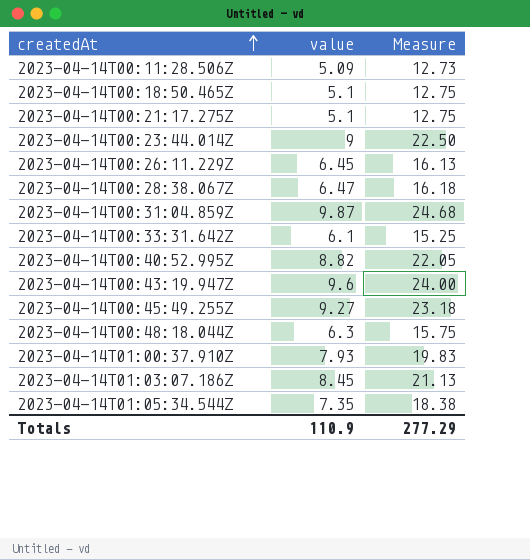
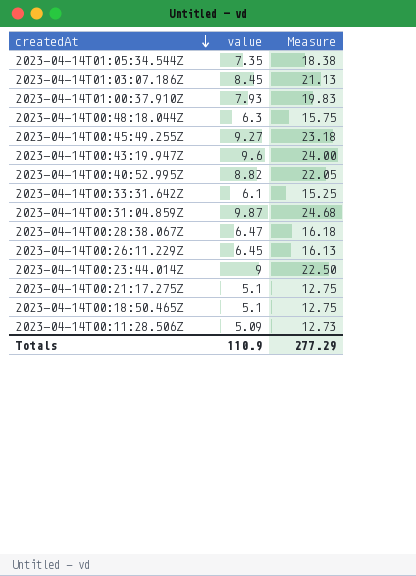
row order: createdAt ascending -> createdAt descending

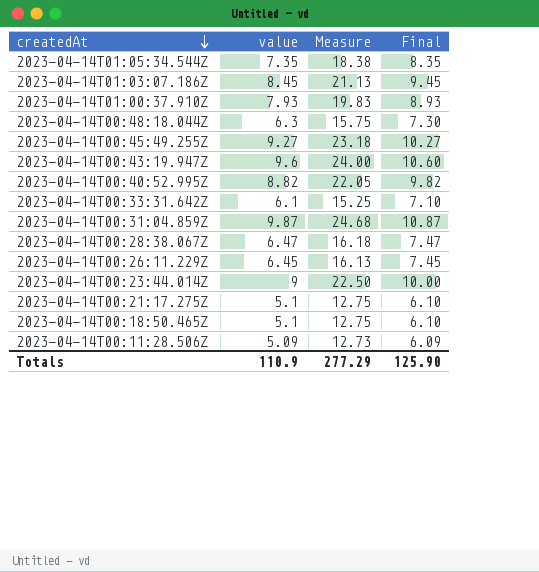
column Final | formula: none -> [value] + 1

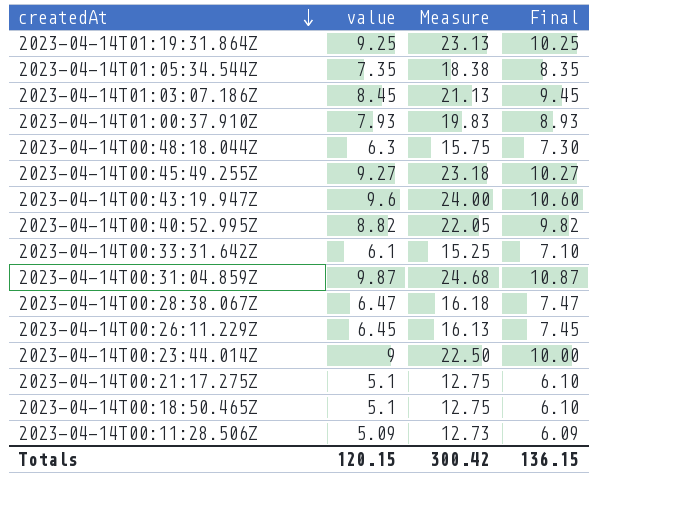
row 2023-04-14T01:19:31.864Z: none -> 9.25 | 23.13 | 10.25
Totals | value: 110.9 -> 120.15
Totals | Measure: 277.29 -> 300.42
Totals | Final: 125.90 -> 136.15

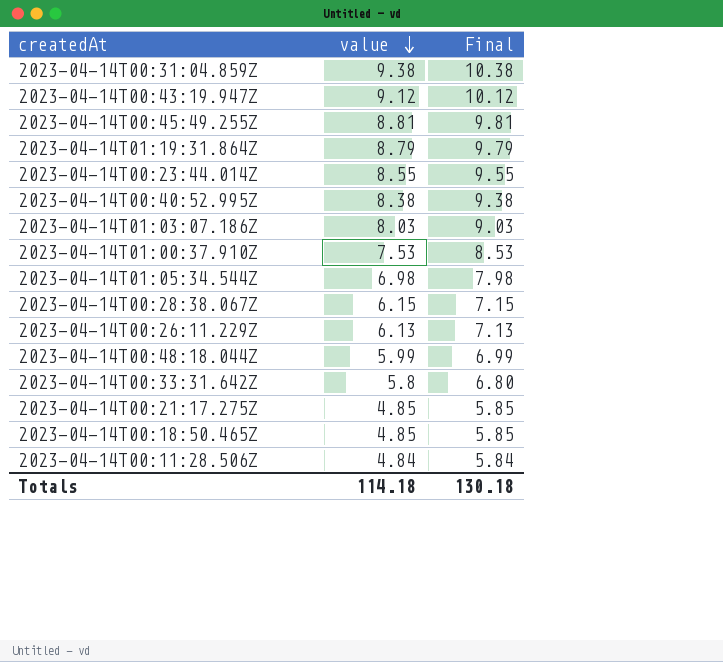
row order: createdAt descending -> value descending
column Measure | formula: [value] * 2.5 -> none
2023-04-14T00:31:04.859Z | value: 9.87 -> 9.38
2023-04-14T00:31:04.859Z | Final: 10.87 -> 10.38
2023-04-14T00:43:19.947Z | value: 9.6 -> 9.12
2023-04-14T00:43:19.947Z | Final: 10.60 -> 10.12
2023-04-14T00:45:49.255Z | value: 9.27 -> 8.81
2023-04-14T00:45:49.255Z | Final: 10.27 -> 9.81
2023-04-14T01:19:31.864Z | value: 9.25 -> 8.79
2023-04-14T01:19:31.864Z | Final: 10.25 -> 9.79
2023-04-14T00:23:44.014Z | value: 9 -> 8.55
2023-04-14T00:23:44.014Z | Final: 10.00 -> 9.55
2023-04-14T00:40:52.995Z | value: 8.82 -> 8.38
2023-04-14T00:40:52.995Z | Final: 9.82 -> 9.38
2023-04-14T01:03:07.186Z | value: 8.45 -> 8.03
2023-04-14T01:03:07.186Z | Final: 9.45 -> 9.03
2023-04-14T01:00:37.910Z | value: 7.93 -> 7.53
2023-04-14T01:00:37.910Z | Final: 8.93 -> 8.53
2023-04-14T01:05:34.544Z | value: 7.35 -> 6.98
2023-04-14T01:05:34.544Z | Final: 8.35 -> 7.98
2023-04-14T00:28:38.067Z | value: 6.47 -> 6.15
2023-04-14T00:28:38.067Z | Final: 7.47 -> 7.15
2023-04-14T00:26:11.229Z | value: 6.45 -> 6.13
2023-04-14T00:26:11.229Z | Final: 7.45 -> 7.13
2023-04-14T00:48:18.044Z | value: 6.3 -> 5.99
2023-04-14T00:48:18.044Z | Final: 7.30 -> 6.99
2023-04-14T00:33:31.642Z | value: 6.1 -> 5.8
2023-04-14T00:33:31.642Z | Final: 7.10 -> 6.80
2023-04-14T00:21:17.275Z | value: 5.1 -> 4.85
2023-04-14T00:21:17.275Z | Final: 6.10 -> 5.85
2023-04-14T00:18:50.465Z | value: 5.1 -> 4.85
2023-04-14T00:18:50.465Z | Final: 6.10 -> 5.85
2023-04-14T00:11:28.506Z | value: 5.09 -> 4.84
2023-04-14T00:11:28.506Z | Final: 6.09 -> 5.84
Totals | value: 120.15 -> 114.18
Totals | Final: 136.15 -> 130.18

